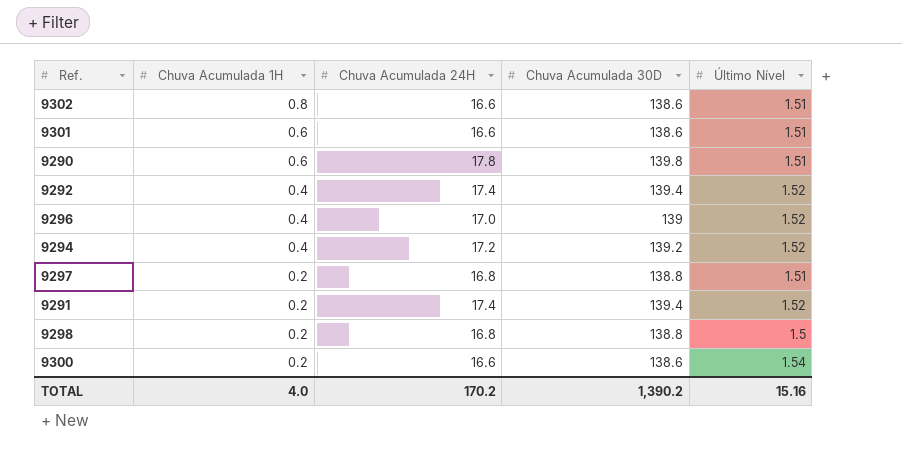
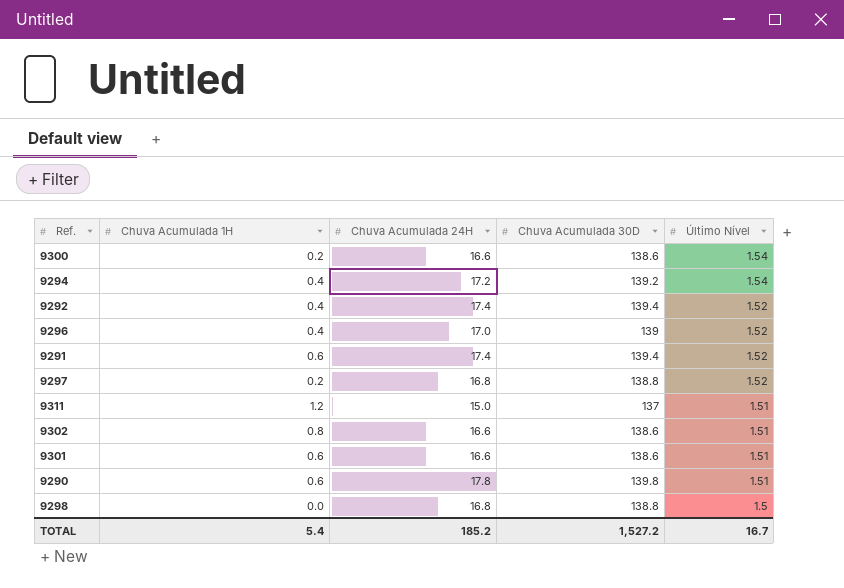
row order: Chuva Acumulada 1H descending -> Último Nível descending
9294 | Último Nível: 1.52 -> 1.54
9291 | Chuva Acumulada 1H: 0.2 -> 0.6
9297 | Último Nível: 1.51 -> 1.52
row 9311: none -> 1.2 | 15.0 | 137 | 1.51
9298 | Chuva Acumulada 1H: 0.2 -> 0.0
TOTAL | Chuva Acumulada 1H: 4.0 -> 5.4
TOTAL | Chuva Acumulada 24H: 170.2 -> 185.2
TOTAL | Chuva Acumulada 30D: 1,390.2 -> 1,527.2
TOTAL | Último Nível: 15.16 -> 16.7

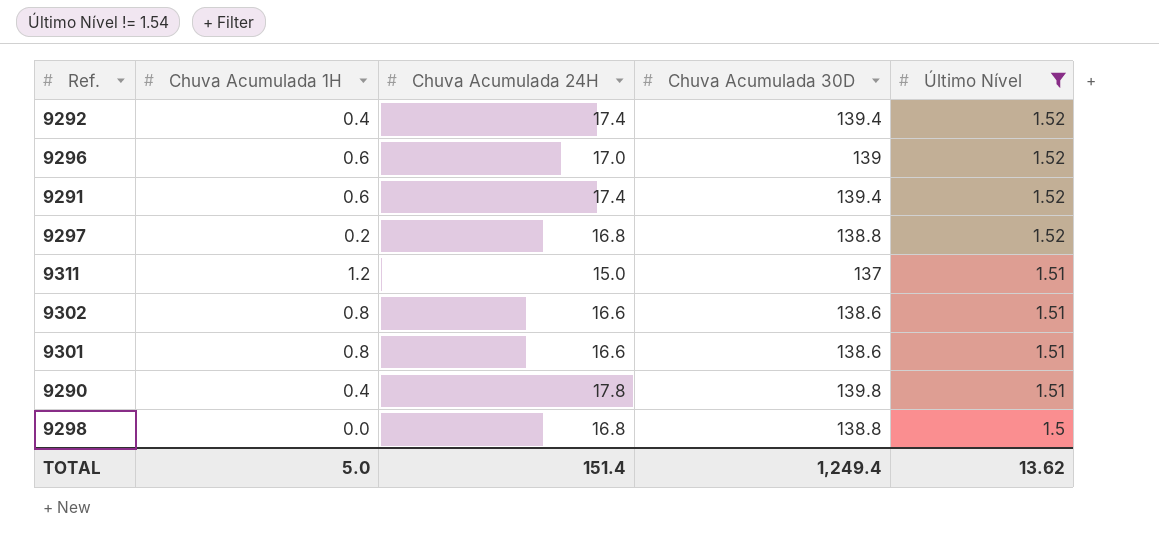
filter: none -> Último Nível != 1.54
9296 | Chuva Acumulada 1H: 0.4 -> 0.6
9301 | Chuva Acumulada 1H: 0.6 -> 0.8
9290 | Chuva Acumulada 1H: 0.6 -> 0.4
TOTAL | Chuva Acumulada 1H: 5.4 -> 5.0
TOTAL | Chuva Acumulada 24H: 185.2 -> 151.4
TOTAL | Chuva Acumulada 30D: 1,527.2 -> 1,249.4
TOTAL | Último Nível: 16.7 -> 13.62

